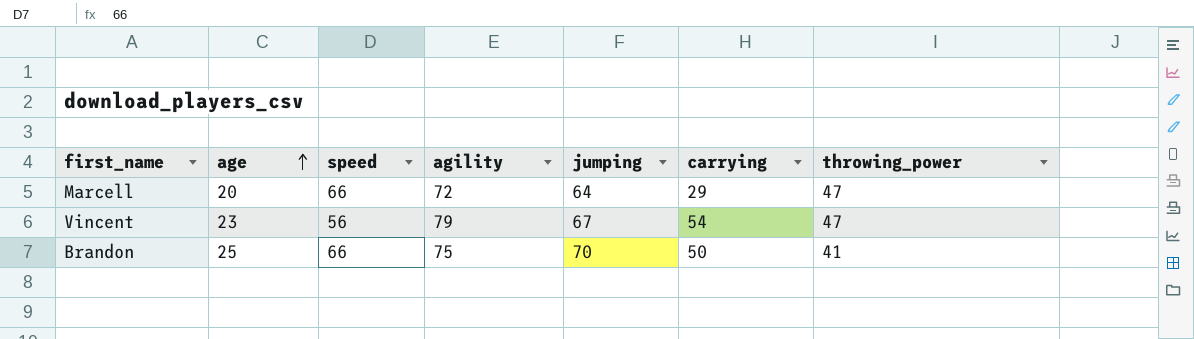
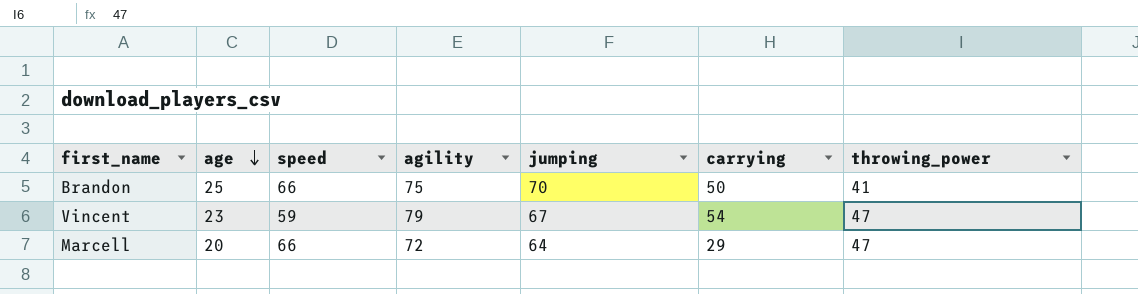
row order: age ascending -> age descending
Vincent | speed: 56 -> 59

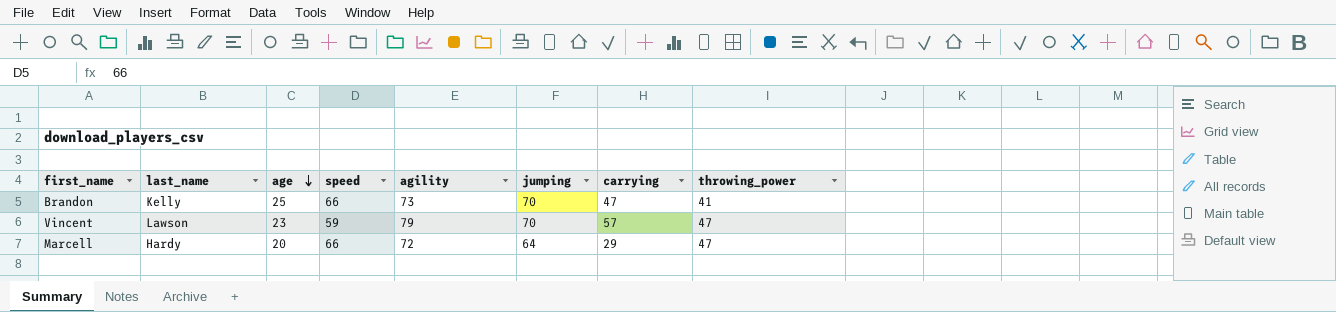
column last_name | position: none -> 2
Brandon | agility: 75 -> 73
Brandon | carrying: 50 -> 47
Vincent | jumping: 67 -> 70
Vincent | carrying: 54 -> 57

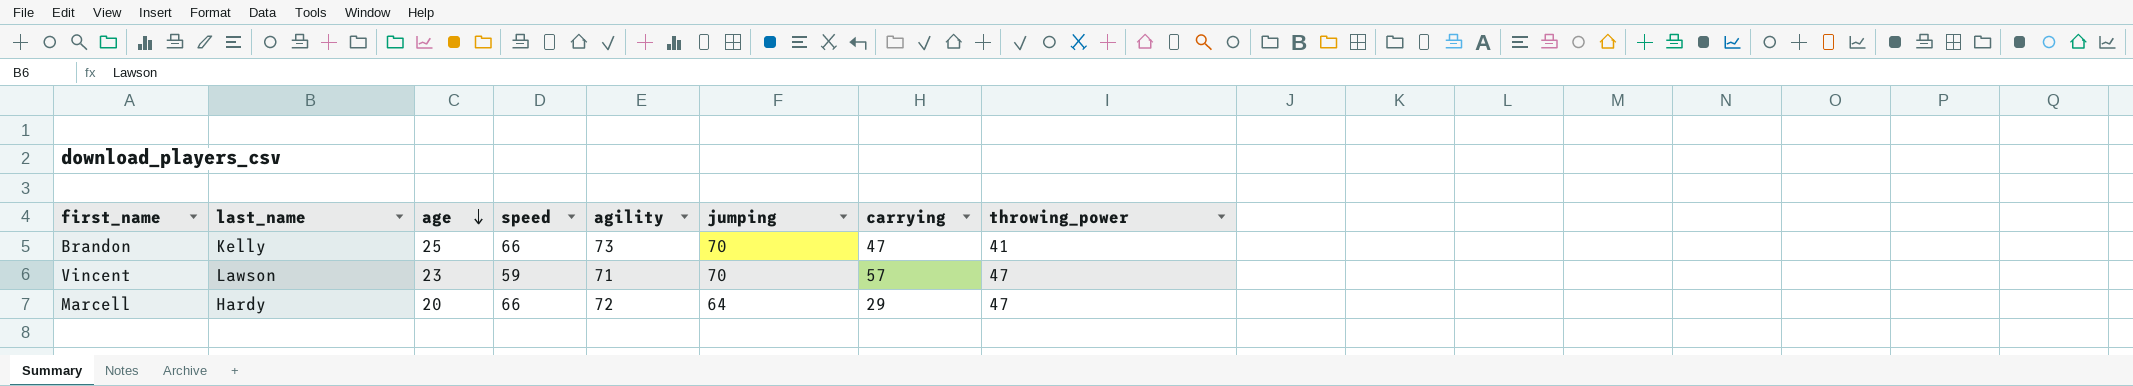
Vincent | agility: 79 -> 71

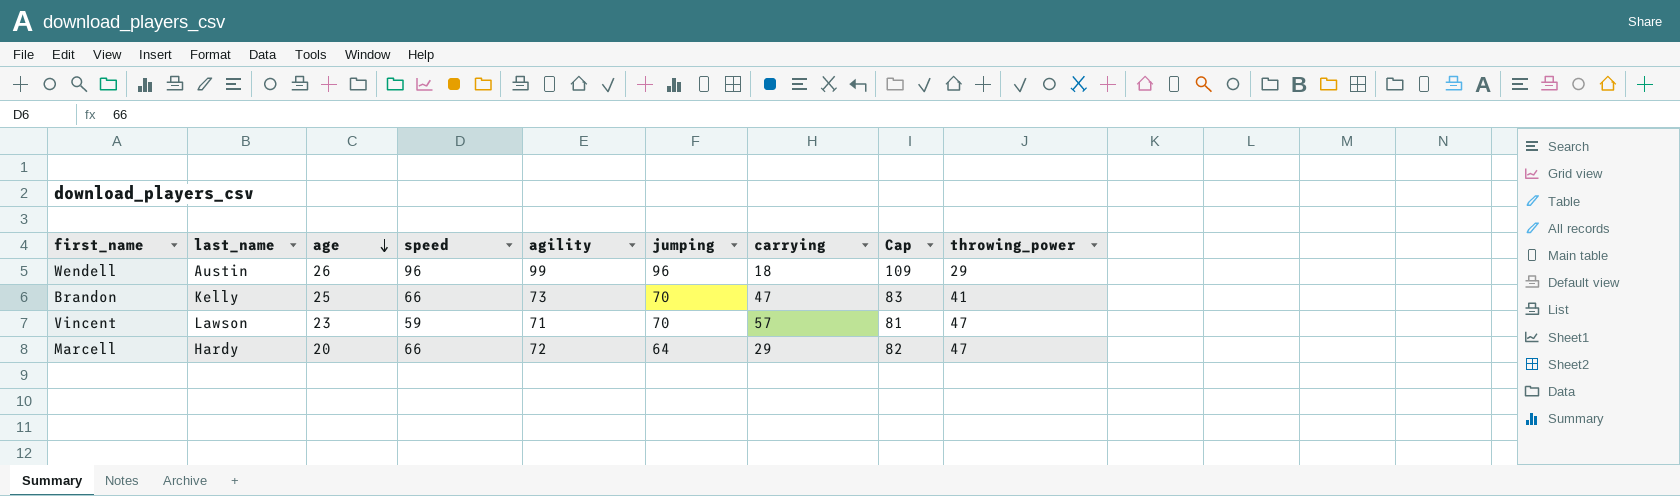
column Cap | formula: none -> [agility] + 10
row Wendell: none -> Austin | 26 | 96 | 99 | 96 | 18 | 109 | 29

